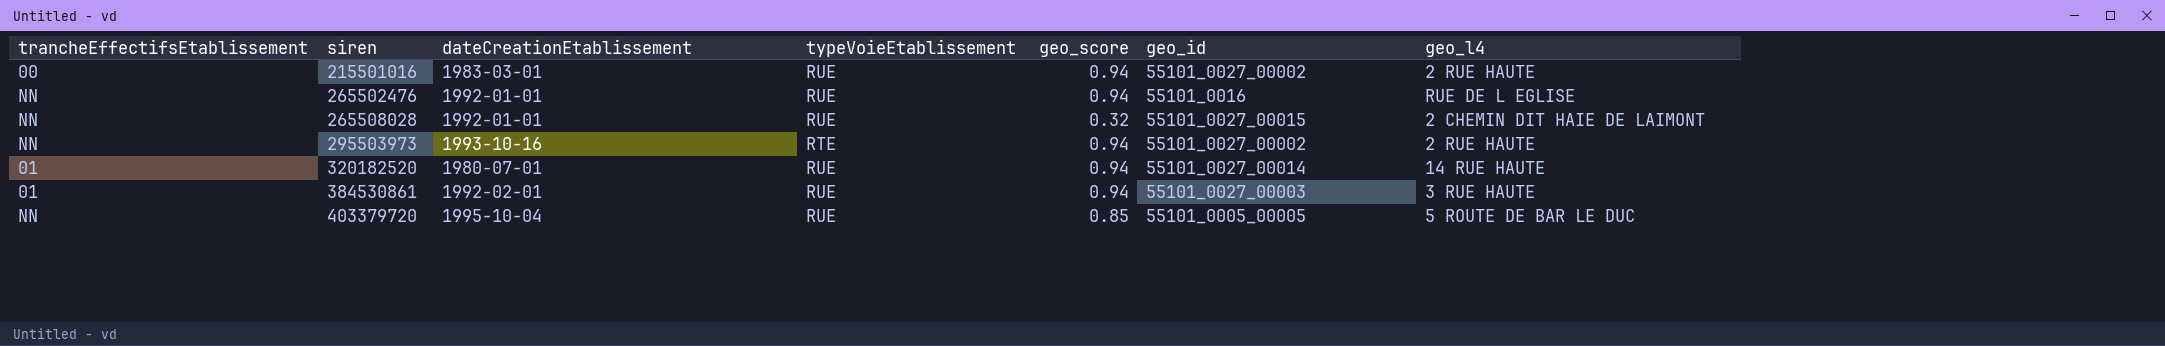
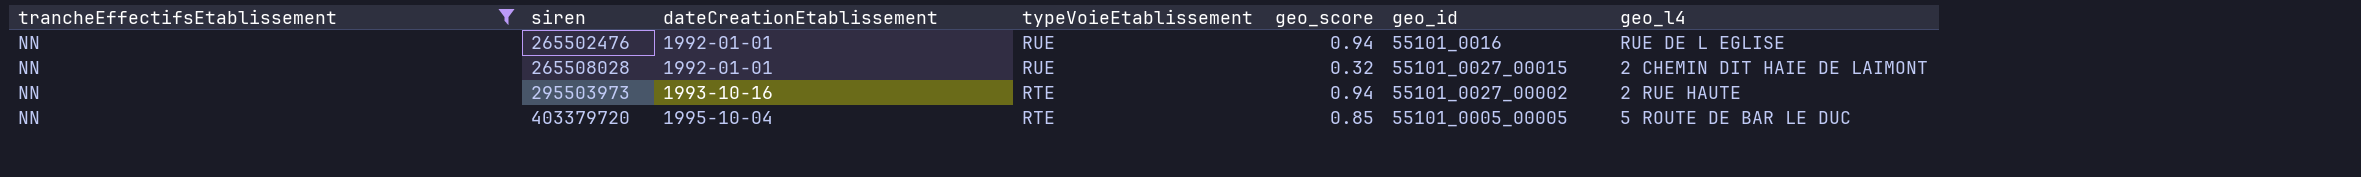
filter: none -> trancheEffectifsEtablissement = NN
403379720 | typeVoieEtablissement: RUE -> RTE

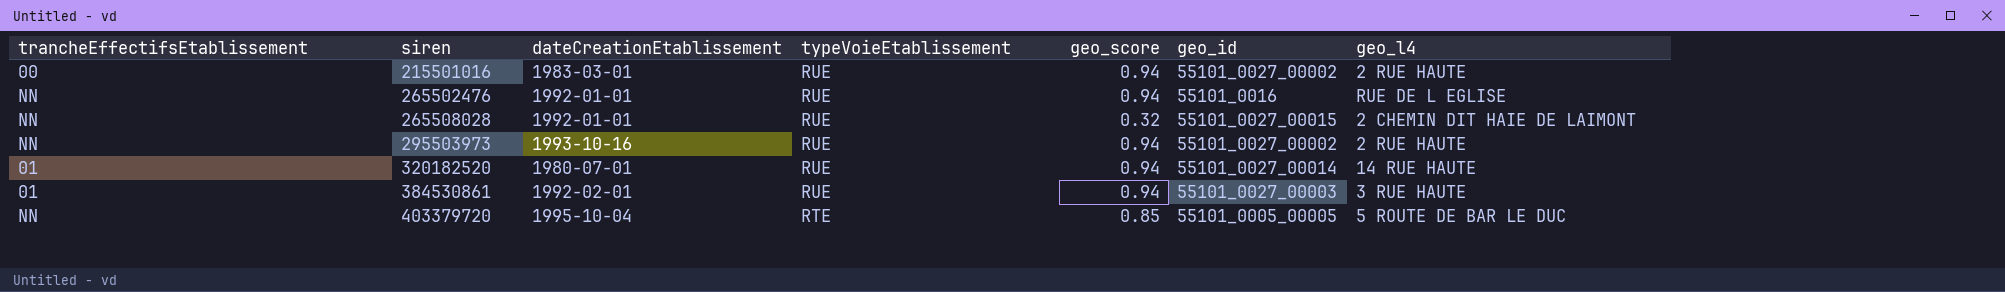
filter: trancheEffectifsEtablissement = NN -> none
295503973 | typeVoieEtablissement: RTE -> RUE

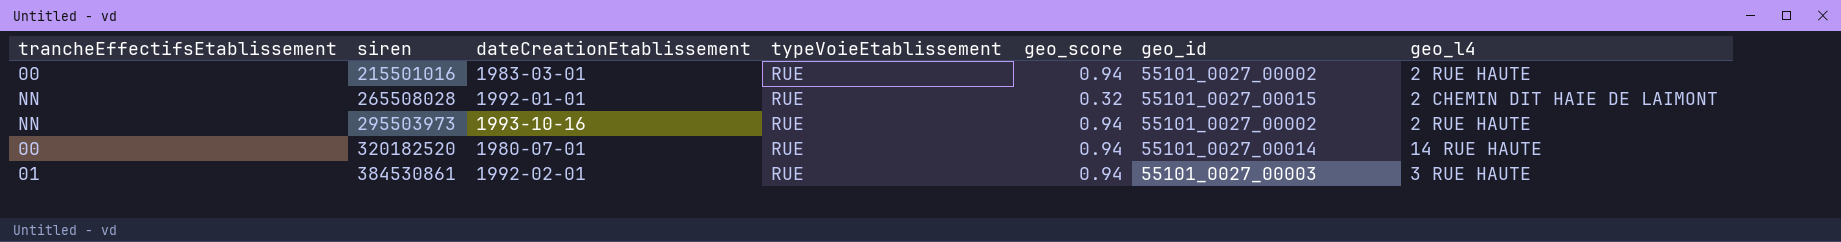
row 265502476: NN | 1992-01-01 | RUE | 0.94 | 55101_0016 | RUE DE L EGLISE -> none
row 403379720: NN | 1995-10-04 | RTE | 0.85 | 55101_0005_00005 | 5 ROUTE DE BAR LE DUC -> none
320182520 | trancheEffectifsEtablissement: 01 -> 00

